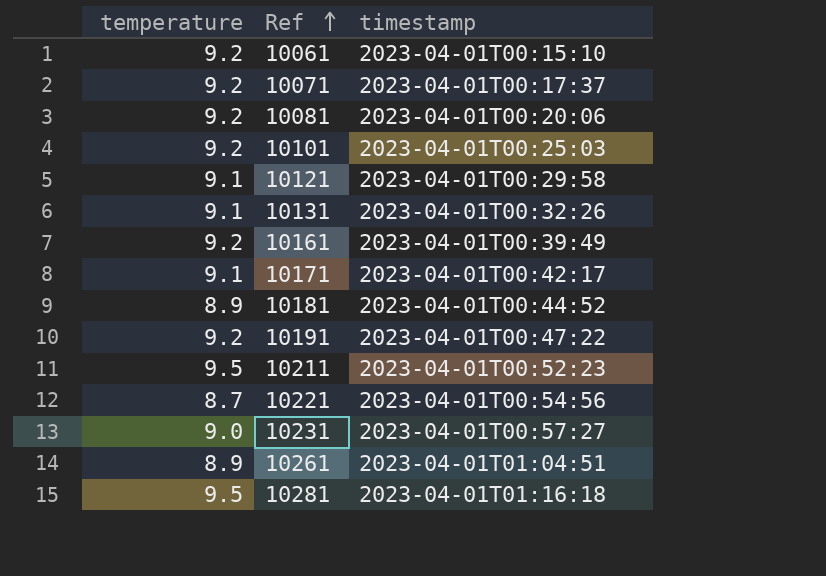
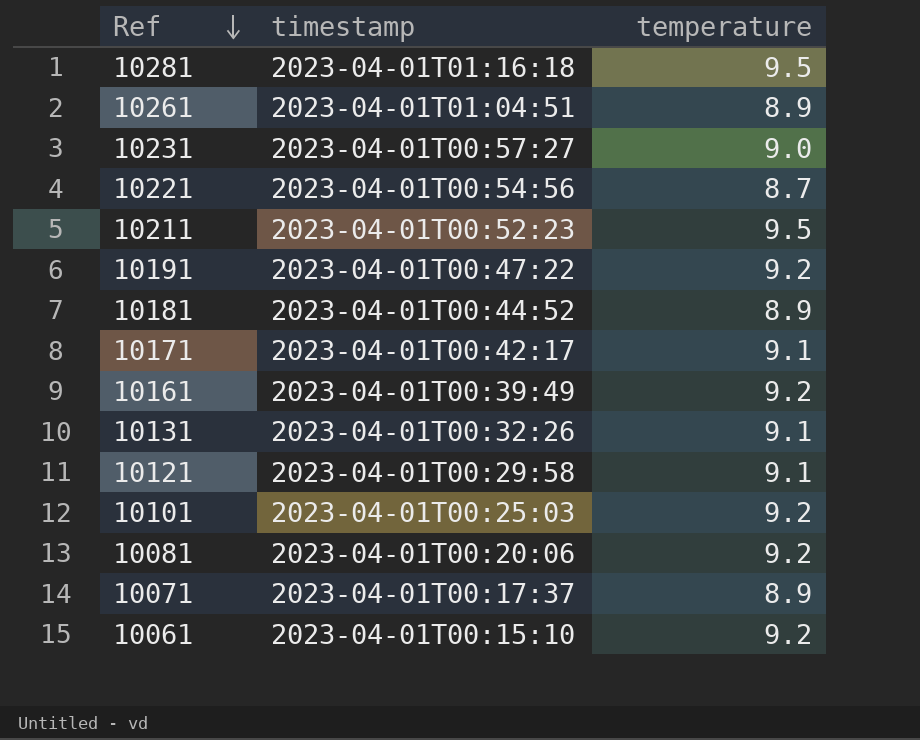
row order: Ref ascending -> Ref descending
column temperature | position: 1 -> 3
10071 | temperature: 9.2 -> 8.9

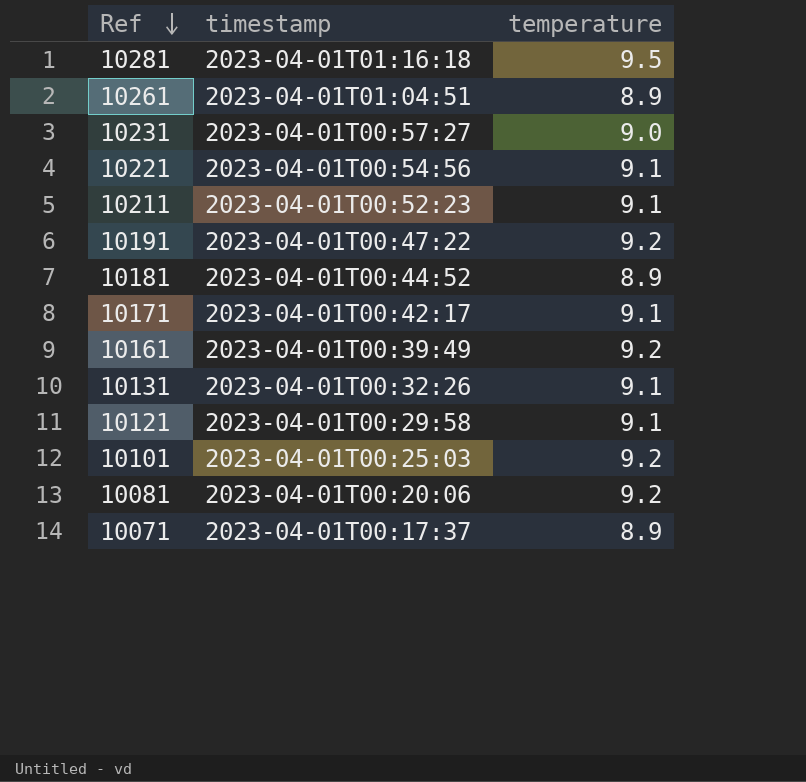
row 10061: 2023-04-01T00:15:10 | 9.2 -> none
10221 | temperature: 8.7 -> 9.1
10211 | temperature: 9.5 -> 9.1

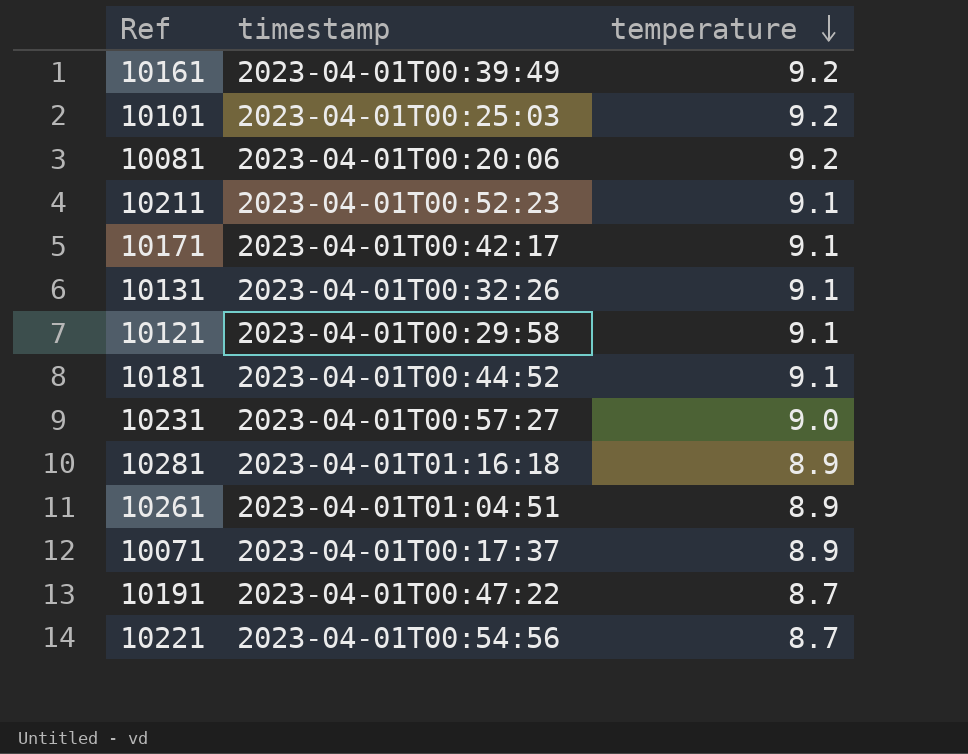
row order: Ref descending -> temperature descending
10181 | temperature: 8.9 -> 9.1
10281 | temperature: 9.5 -> 8.9
10191 | temperature: 9.2 -> 8.7
10221 | temperature: 9.1 -> 8.7

